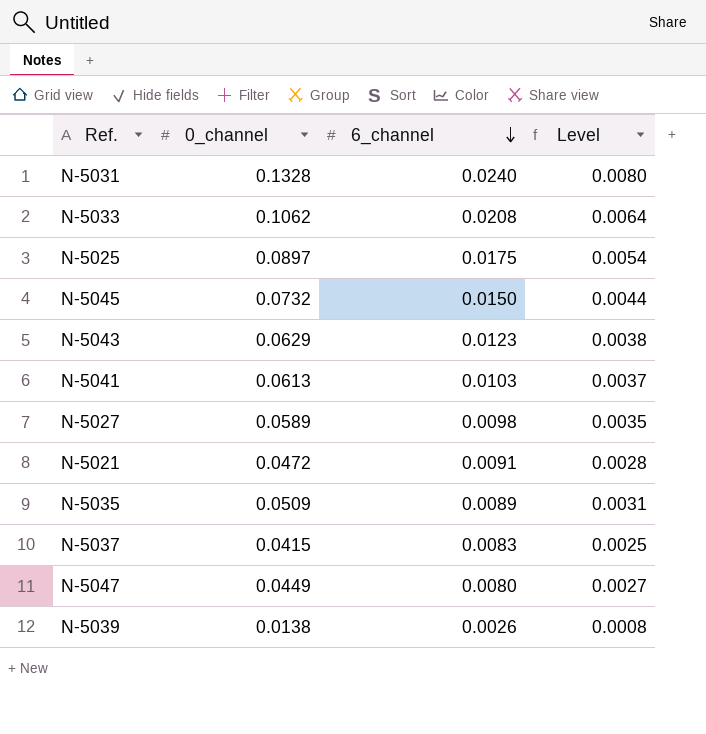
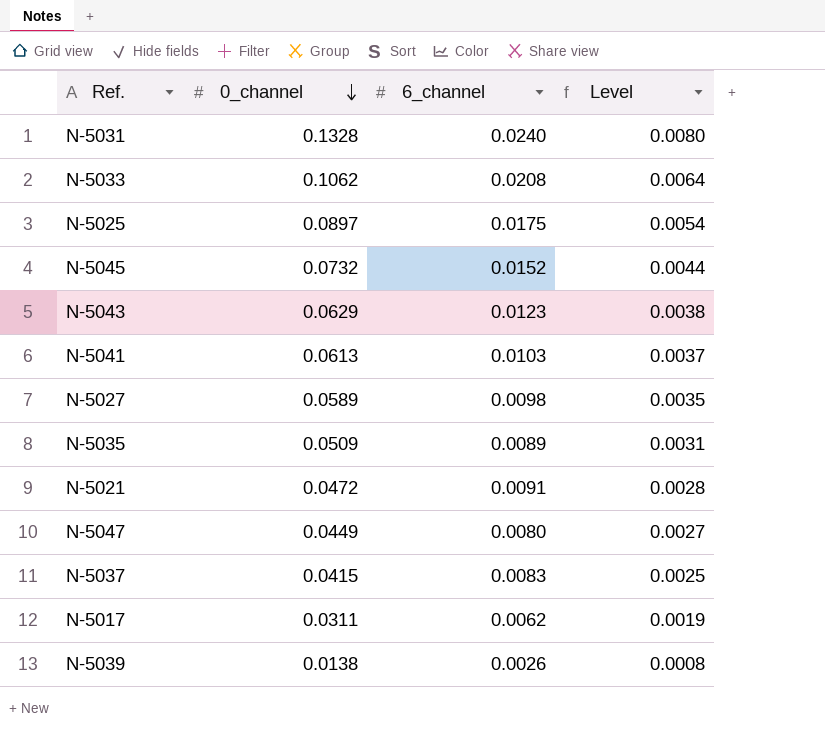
row order: 6_channel descending -> 0_channel descending
N-5045 | 6_channel: 0.0150 -> 0.0152
row N-5017: none -> 0.0311 | 0.0062 | 0.0019

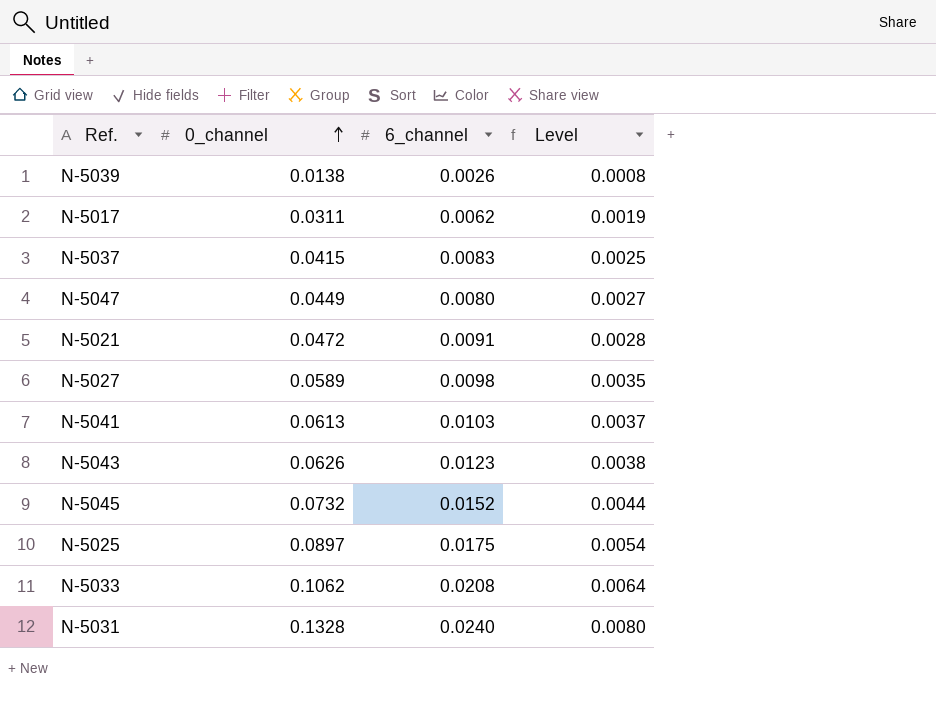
row order: 0_channel descending -> 0_channel ascending
row N-5035: 0.0509 | 0.0089 | 0.0031 -> none
N-5043 | 0_channel: 0.0629 -> 0.0626

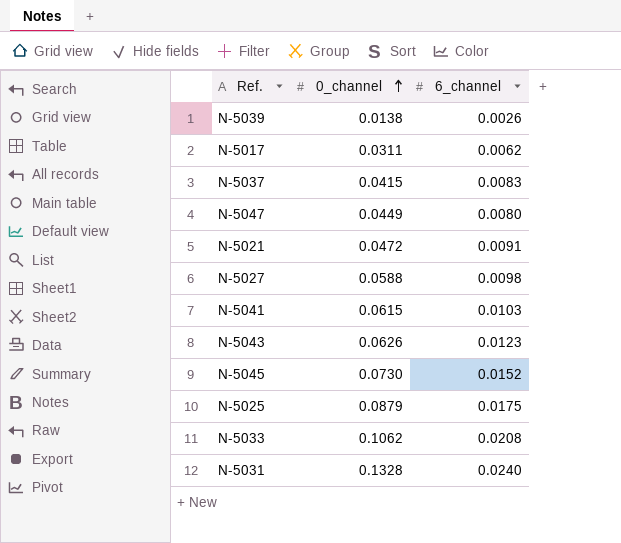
column Level | formula: [0_channel] * 0.06 -> none
N-5027 | 0_channel: 0.0589 -> 0.0588
N-5041 | 0_channel: 0.0613 -> 0.0615
N-5045 | 0_channel: 0.0732 -> 0.0730
N-5025 | 0_channel: 0.0897 -> 0.0879

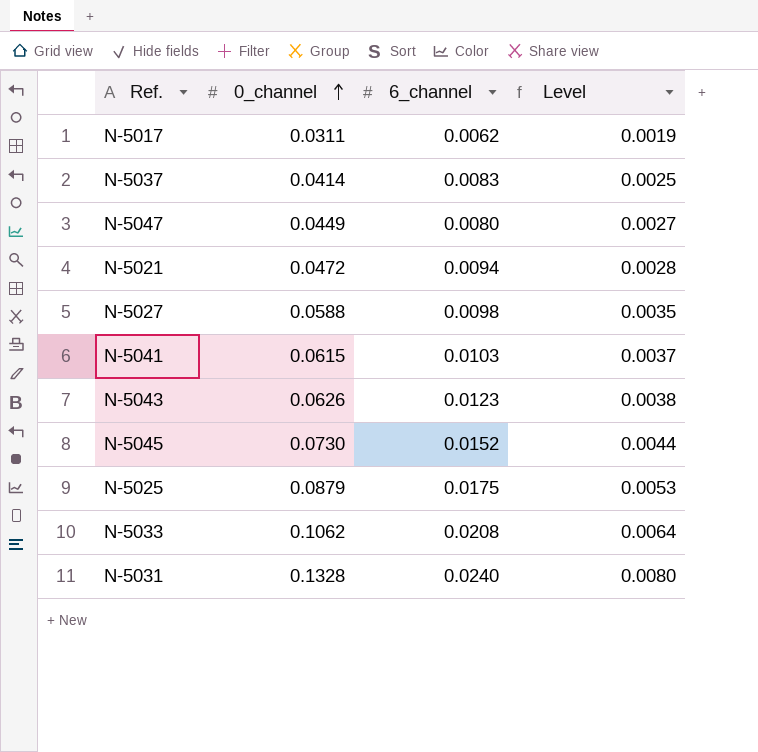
column Level | formula: none -> [0_channel] * 0.06
row N-5039: 0.0138 | 0.0026 -> none
N-5037 | 0_channel: 0.0415 -> 0.0414
N-5021 | 6_channel: 0.0091 -> 0.0094

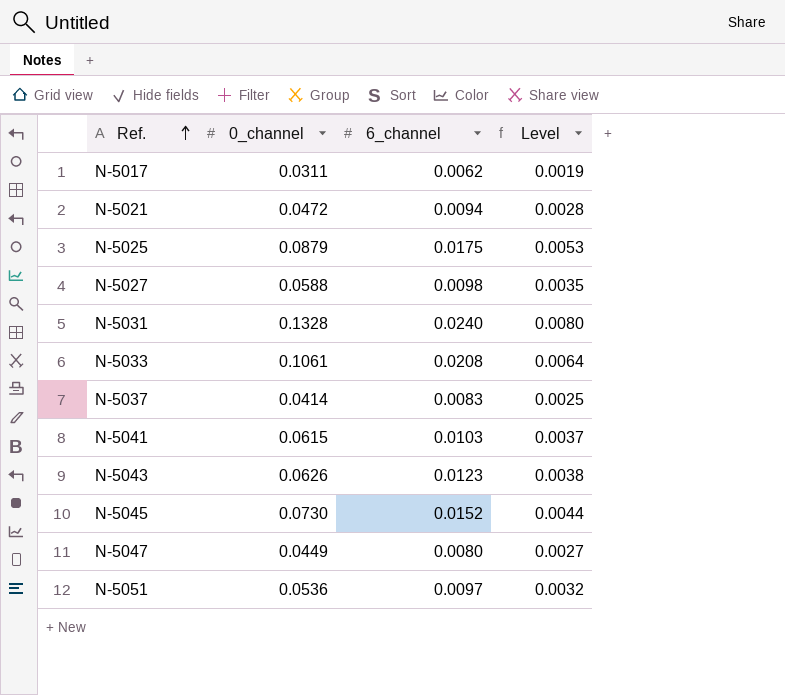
row order: 0_channel ascending -> Ref. ascending
N-5033 | 0_channel: 0.1062 -> 0.1061
row N-5051: none -> 0.0536 | 0.0097 | 0.0032

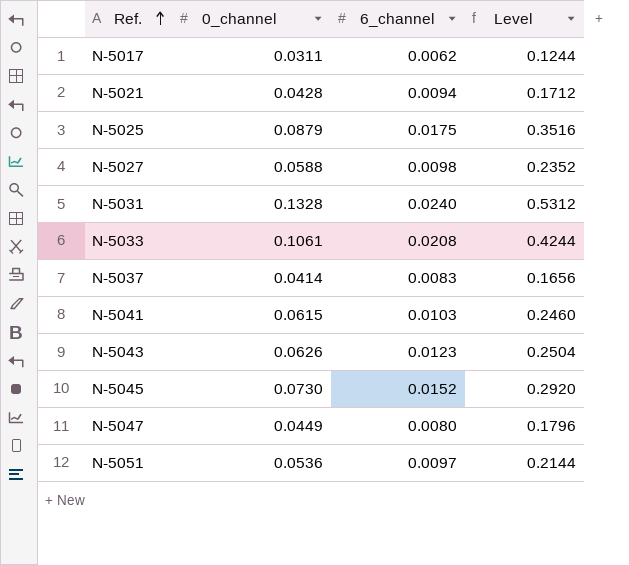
column Level | formula: [0_channel] * 0.06 -> [0_channel] * 4
N-5021 | 0_channel: 0.0472 -> 0.0428

